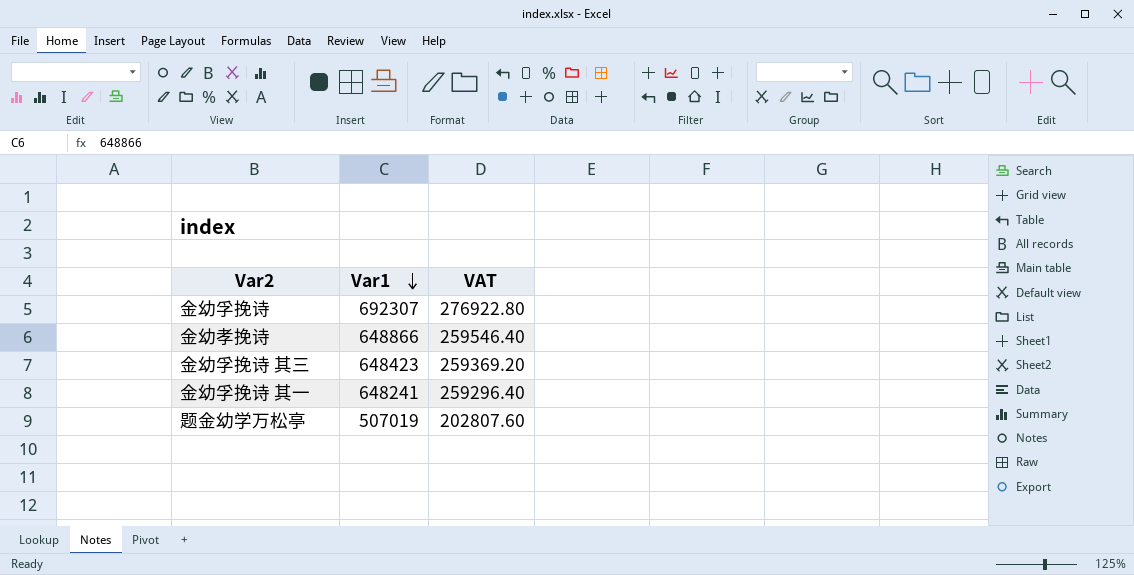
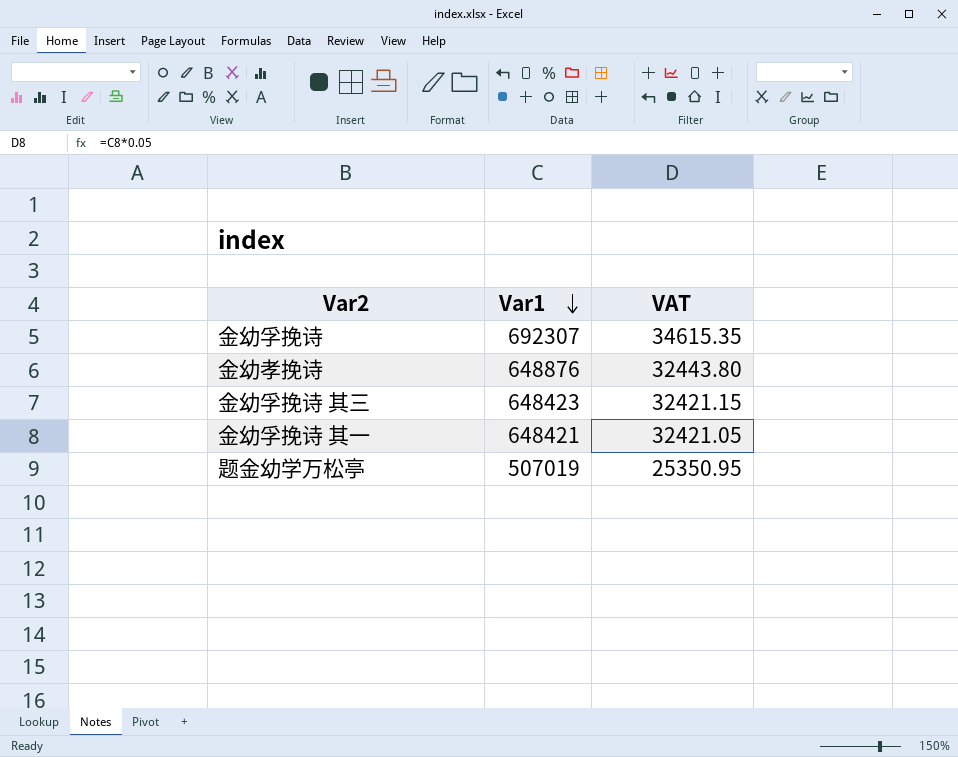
column VAT | formula: [Var1] * 0.4 -> [Var1] * 0.05
金幼孝挽诗 | Var1: 648866 -> 648876
金幼孚挽诗 其一 | Var1: 648241 -> 648421

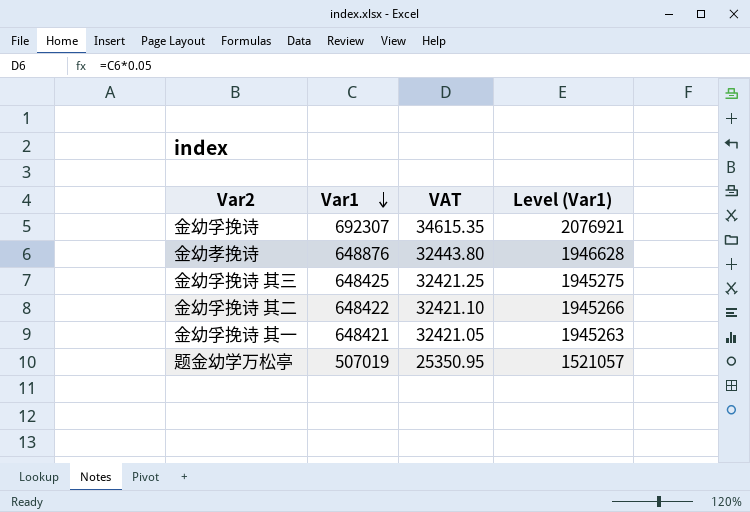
column Level (Var1) | formula: none -> [Var1] * 3
金幼孚挽诗 其三 | Var1: 648423 -> 648425
金幼孚挽诗 其三 | VAT: 32421.15 -> 32421.25
row 金幼孚挽诗 其二: none -> 648422 | 32421.10 | 1945266

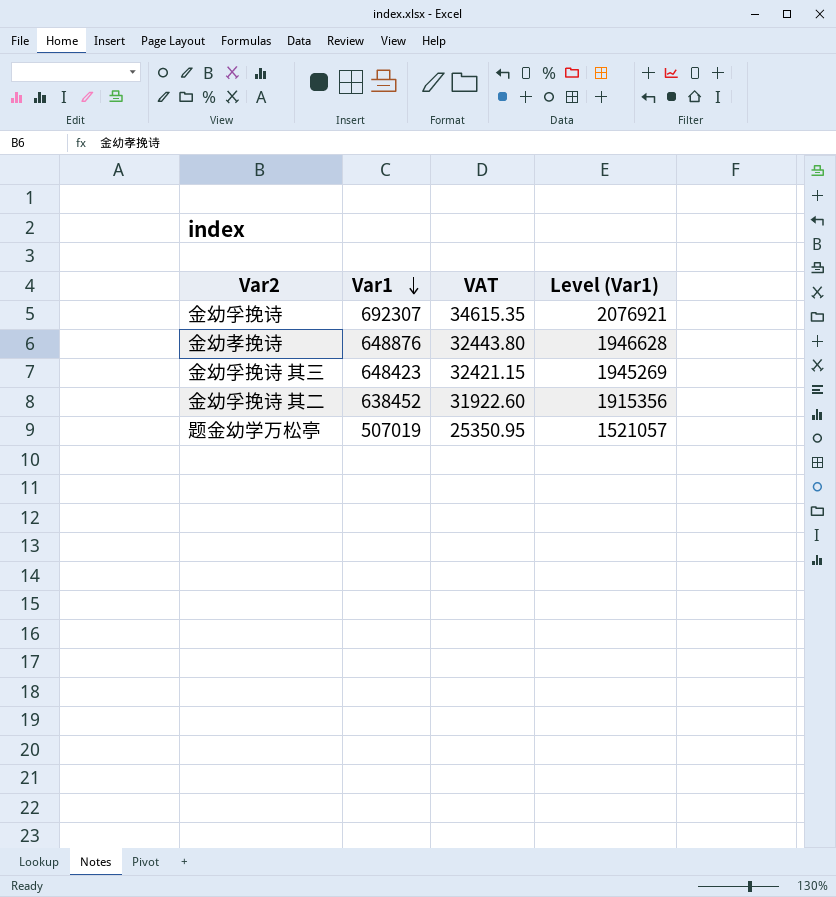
row 金幼孚挽诗 其一: 648421 | 32421.05 | 1945263 -> none
金幼孚挽诗 其三 | Var1: 648425 -> 648423
金幼孚挽诗 其三 | VAT: 32421.25 -> 32421.15
金幼孚挽诗 其三 | Level (Var1): 1945275 -> 1945269
金幼孚挽诗 其二 | Var1: 648422 -> 638452
金幼孚挽诗 其二 | VAT: 32421.10 -> 31922.60
金幼孚挽诗 其二 | Level (Var1): 1945266 -> 1915356

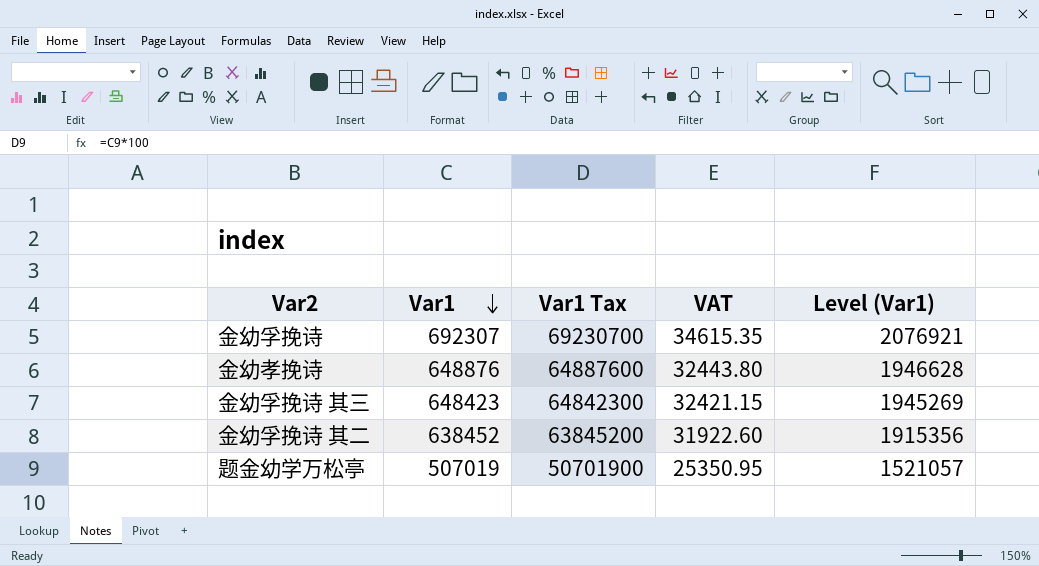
column Var1 Tax | formula: none -> [Var1] * 100

